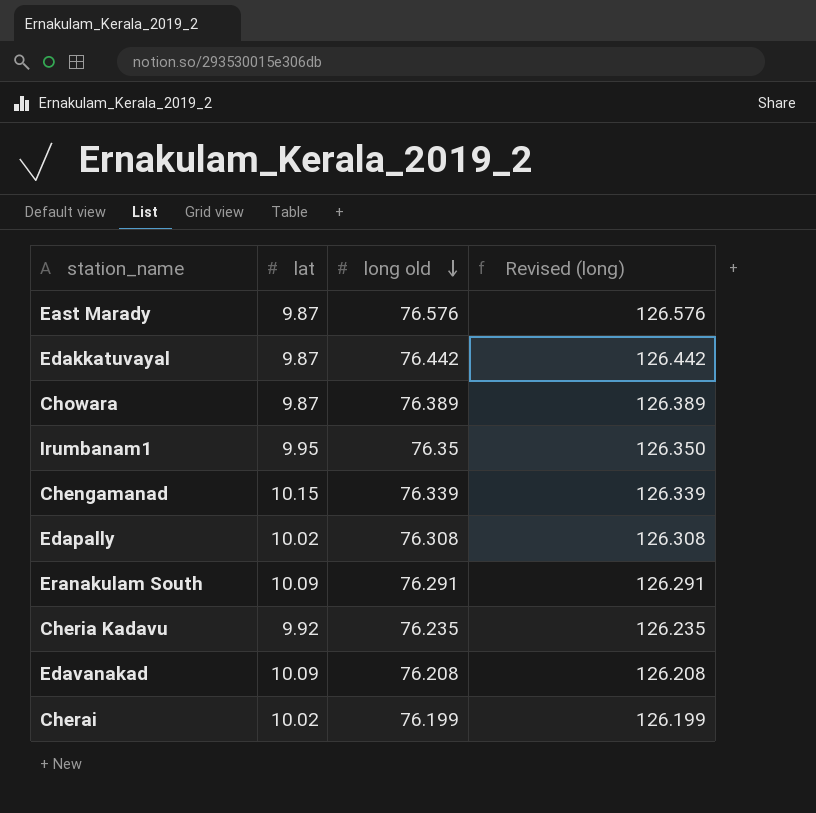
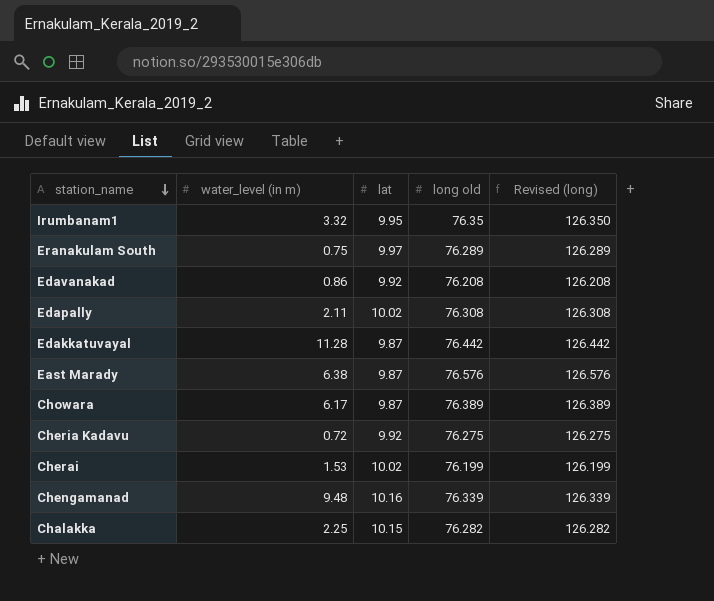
row order: long old descending -> station_name descending
column water_level (in m) | position: none -> 2
Eranakulam South | lat: 10.09 -> 9.97
Eranakulam South | long old: 76.291 -> 76.289
Eranakulam South | Revised (long): 126.291 -> 126.289
Edavanakad | lat: 10.09 -> 9.92
Cheria Kadavu | long old: 76.235 -> 76.275
Cheria Kadavu | Revised (long): 126.235 -> 126.275
Chengamanad | lat: 10.15 -> 10.16
row Chalakka: none -> 2.25 | 10.15 | 76.282 | 126.282

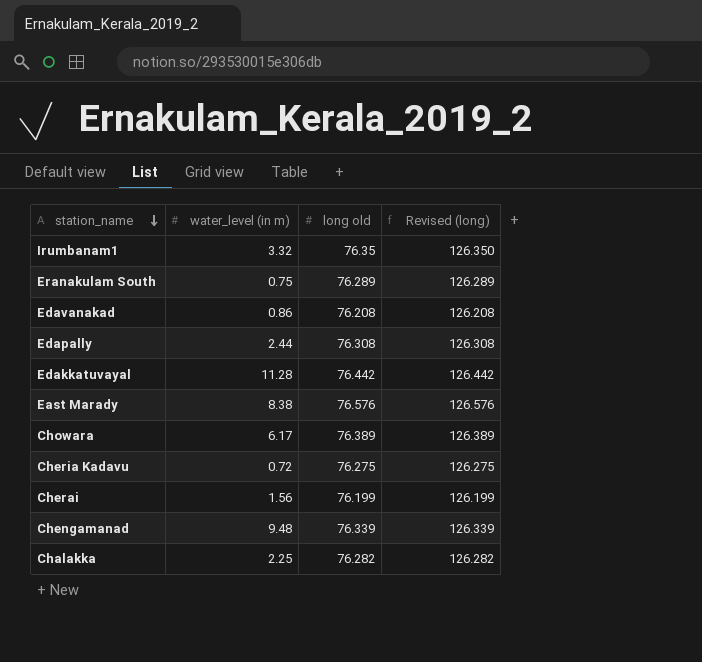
column lat | position: 3 -> none
Edapally | water_level (in m): 2.11 -> 2.44
East Marady | water_level (in m): 6.38 -> 8.38
Cherai | water_level (in m): 1.53 -> 1.56

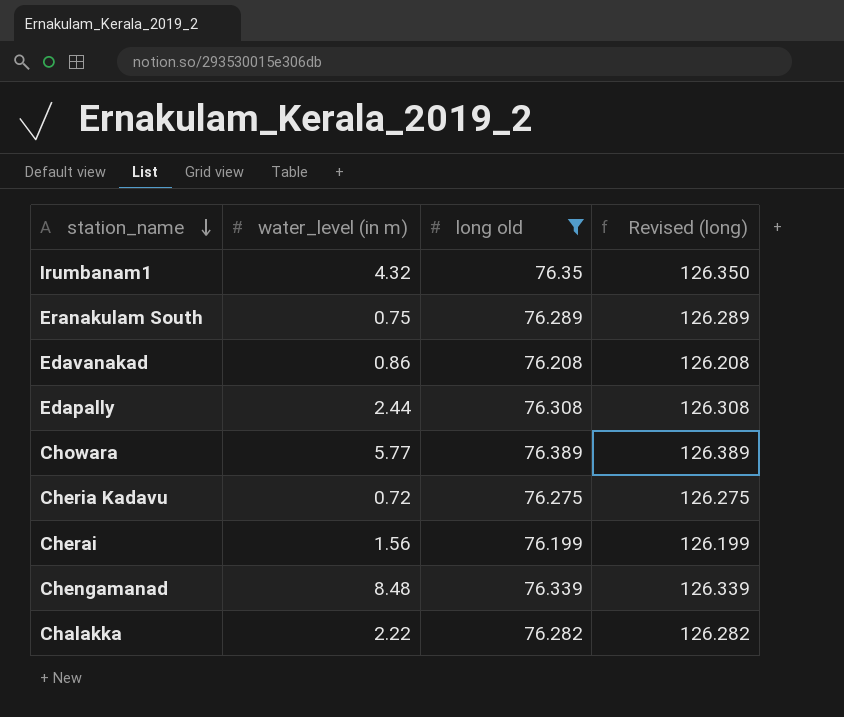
filter: none -> long old <= 76.389
Irumbanam1 | water_level (in m): 3.32 -> 4.32
Chowara | water_level (in m): 6.17 -> 5.77
Chengamanad | water_level (in m): 9.48 -> 8.48
Chalakka | water_level (in m): 2.25 -> 2.22

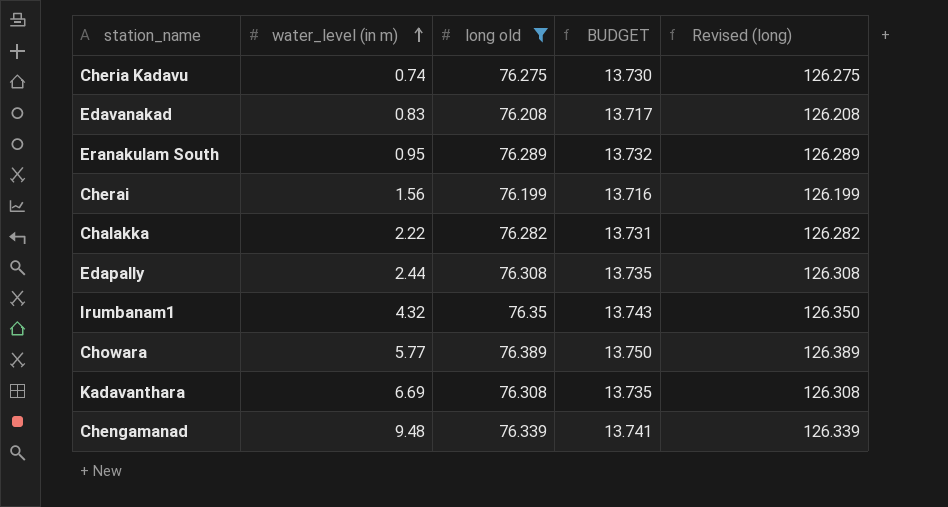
row order: station_name descending -> water_level (in m) ascending
column BUDGET | formula: none -> [long old] * 0.18
Cheria Kadavu | water_level (in m): 0.72 -> 0.74
Edavanakad | water_level (in m): 0.86 -> 0.83
Eranakulam South | water_level (in m): 0.75 -> 0.95
row Kadavanthara: none -> 6.69 | 76.308 | 13.735 | 126.308
Chengamanad | water_level (in m): 8.48 -> 9.48

